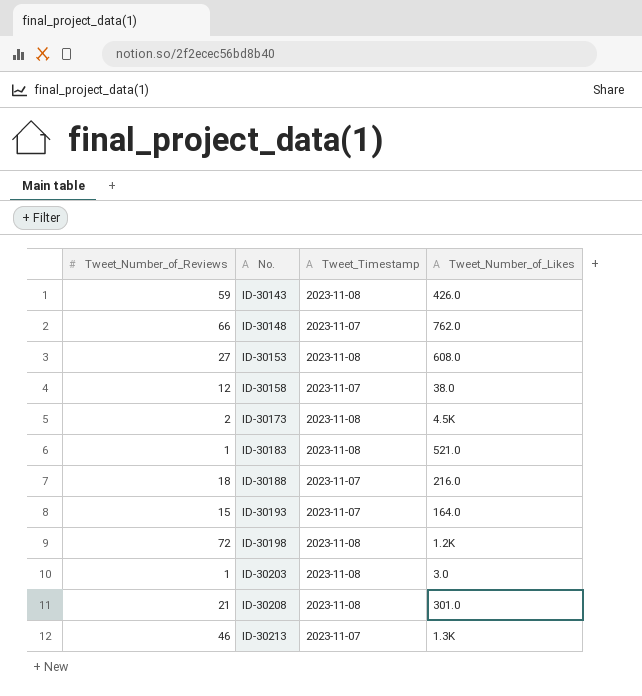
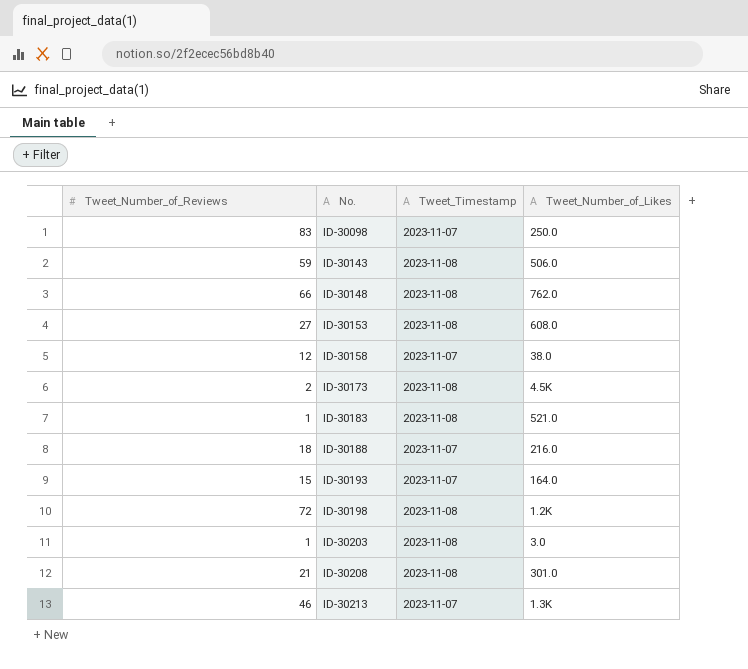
row ID-30098: none -> 83 | 2023-11-07 | 250.0
ID-30143 | Tweet_Number_of_Likes: 426.0 -> 506.0
ID-30148 | Tweet_Timestamp: 2023-11-07 -> 2023-11-08

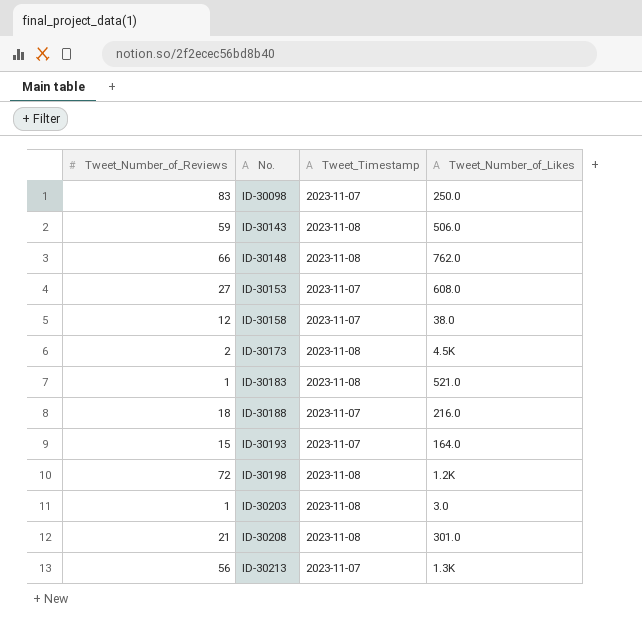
ID-30153 | Tweet_Timestamp: 2023-11-08 -> 2023-11-07
ID-30213 | Tweet_Number_of_Reviews: 46 -> 56

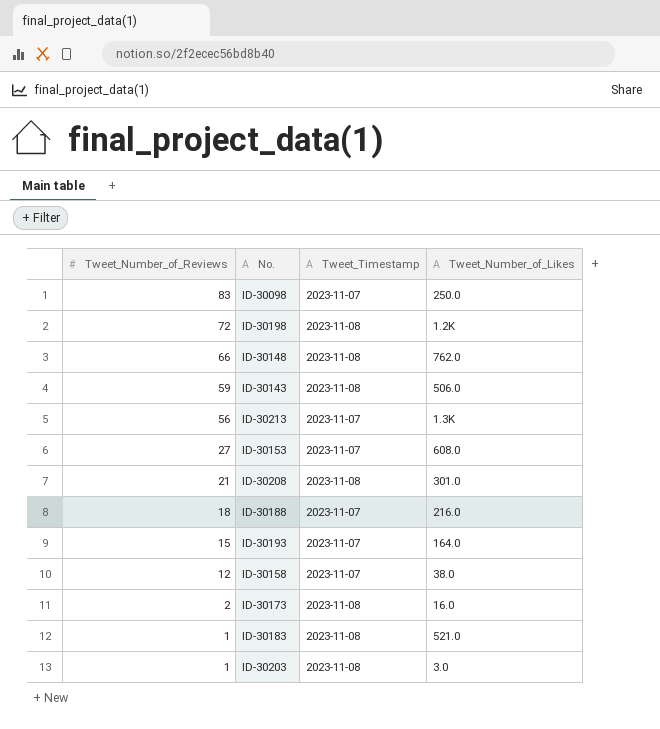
row order: No. ascending -> Tweet_Number_of_Reviews descending
ID-30173 | Tweet_Number_of_Likes: 4.5K -> 16.0

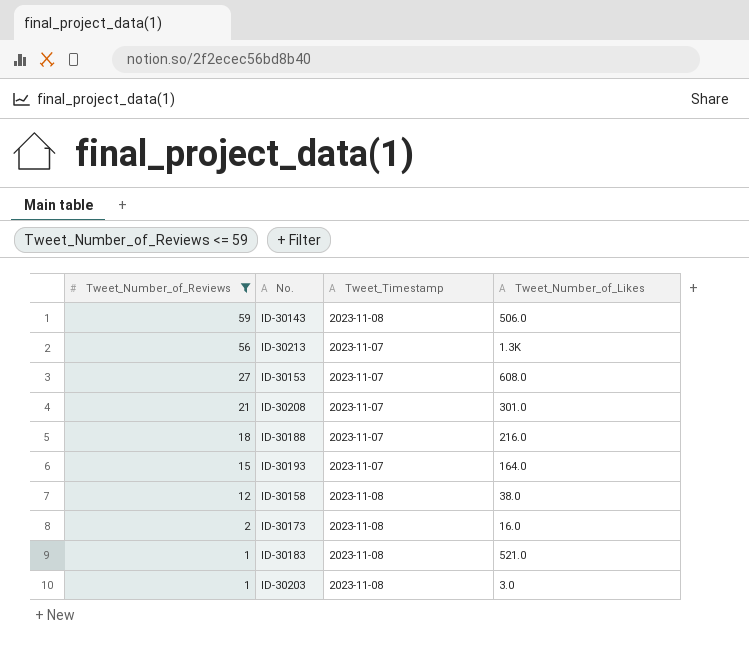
filter: none -> Tweet_Number_of_Reviews <= 59
ID-30208 | Tweet_Timestamp: 2023-11-08 -> 2023-11-07
ID-30158 | Tweet_Timestamp: 2023-11-07 -> 2023-11-08

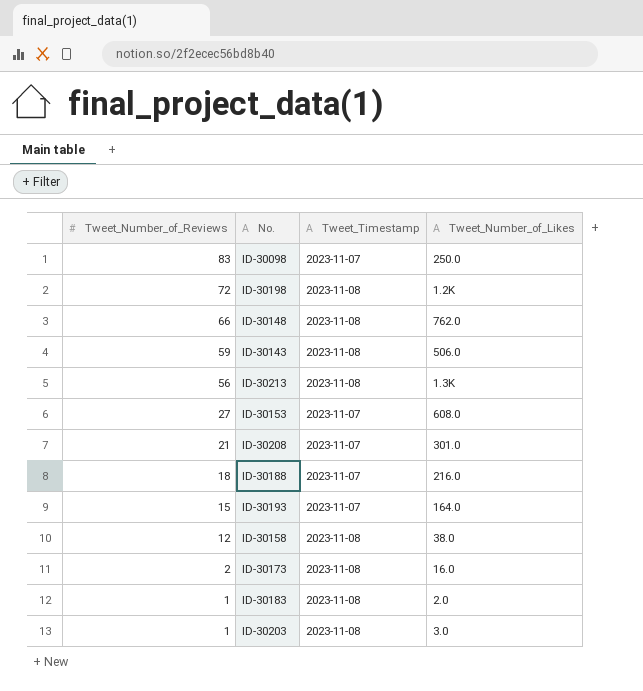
filter: Tweet_Number_of_Reviews <= 59 -> none
ID-30213 | Tweet_Timestamp: 2023-11-07 -> 2023-11-08
ID-30183 | Tweet_Number_of_Likes: 521.0 -> 2.0

